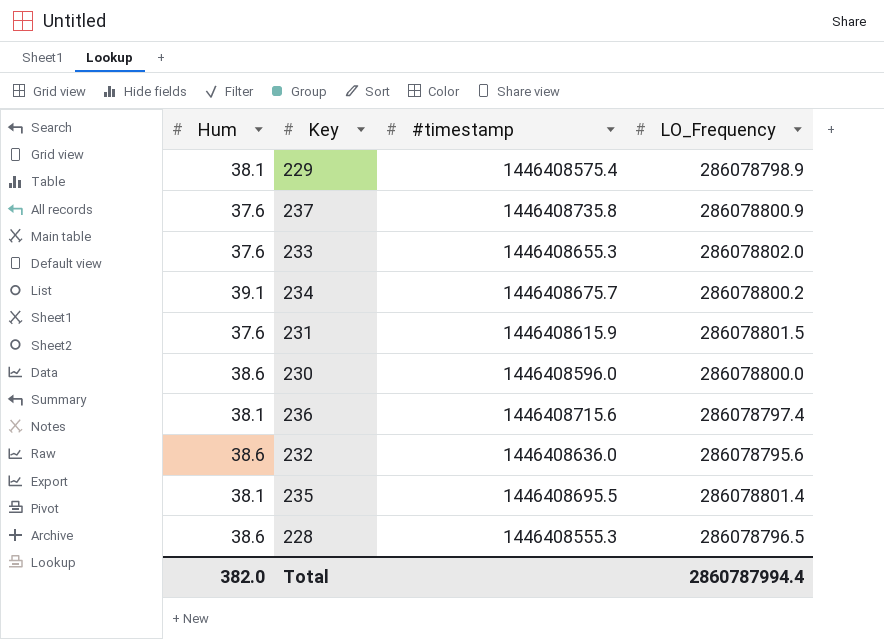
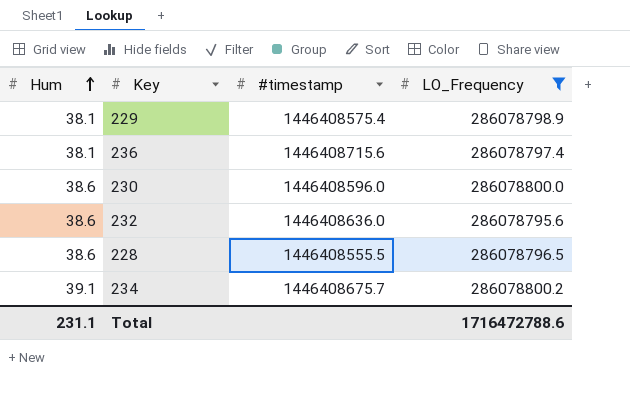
filter: none -> LO_Frequency <= 286078800.2
row order: none -> Hum ascending
228 | #timestamp: 1446408555.3 -> 1446408555.5
Total | Hum: 382.0 -> 231.1
Total | LO_Frequency: 2860787994.4 -> 1716472788.6

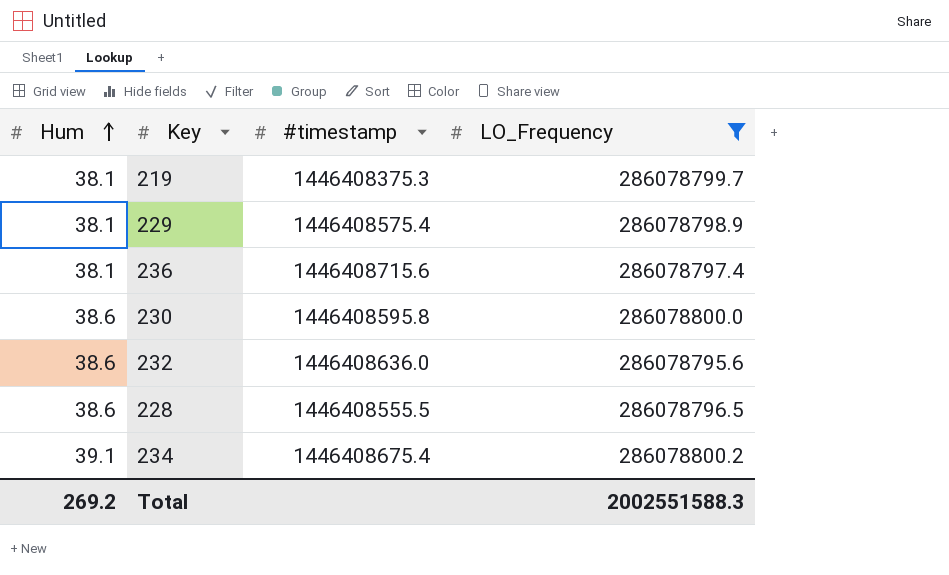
row 219: none -> 38.1 | 1446408375.3 | 286078799.7
230 | #timestamp: 1446408596.0 -> 1446408595.8
234 | #timestamp: 1446408675.7 -> 1446408675.4
Total | Hum: 231.1 -> 269.2
Total | LO_Frequency: 1716472788.6 -> 2002551588.3

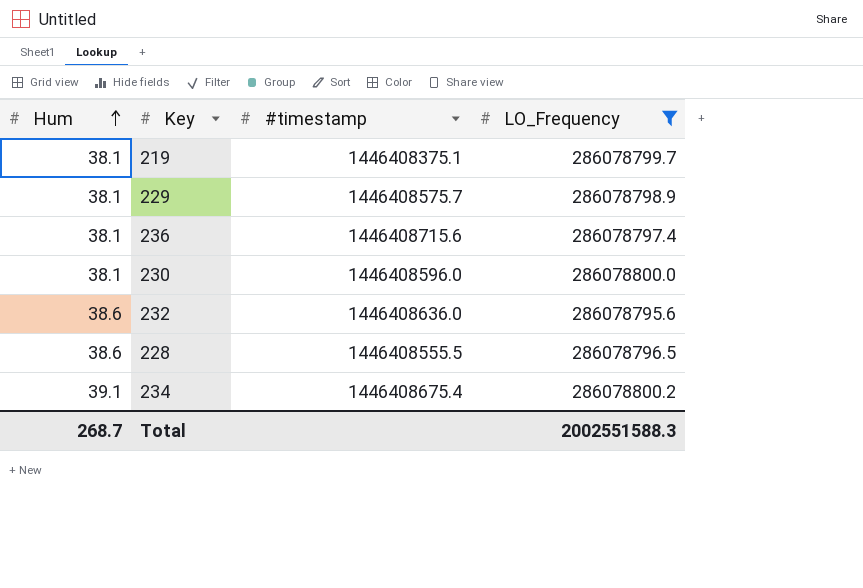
219 | #timestamp: 1446408375.3 -> 1446408375.1
229 | #timestamp: 1446408575.4 -> 1446408575.7
230 | Hum: 38.6 -> 38.1
230 | #timestamp: 1446408595.8 -> 1446408596.0
Total | Hum: 269.2 -> 268.7

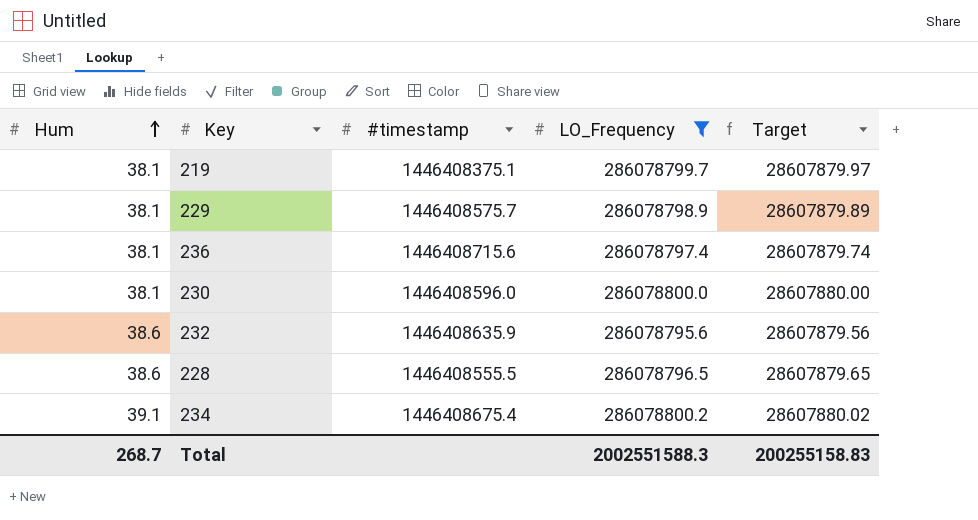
column Target | formula: none -> [LO_Frequency] * 0.1
232 | #timestamp: 1446408636.0 -> 1446408635.9

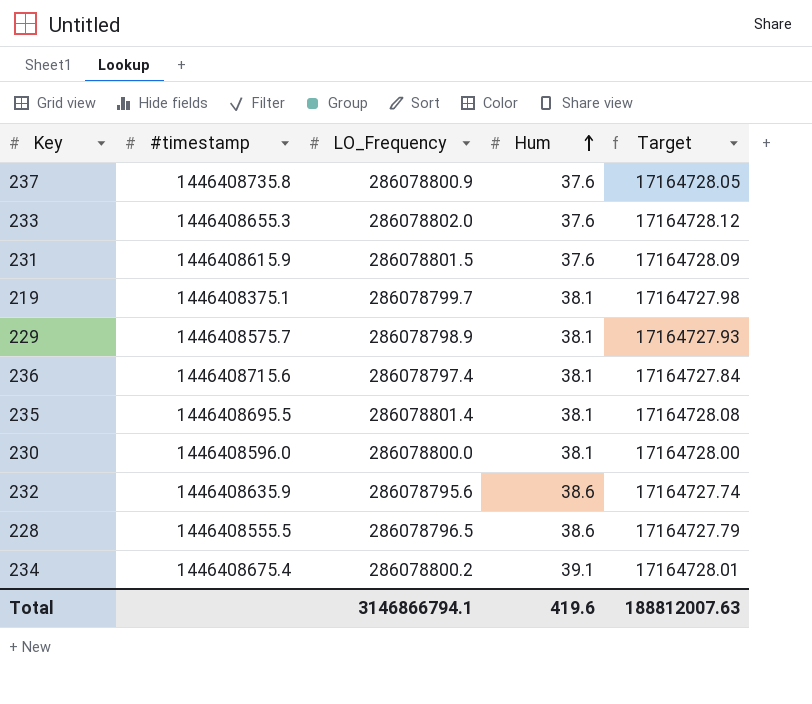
filter: LO_Frequency <= 286078800.2 -> none
column Hum | position: 1 -> 4
column Target | formula: [LO_Frequency] * 0.1 -> [LO_Frequency] * 0.06
Total | LO_Frequency: 2002551588.3 -> 3146866794.1
Total | Hum: 268.7 -> 419.6
Total | Target: 200255158.83 -> 188812007.63

